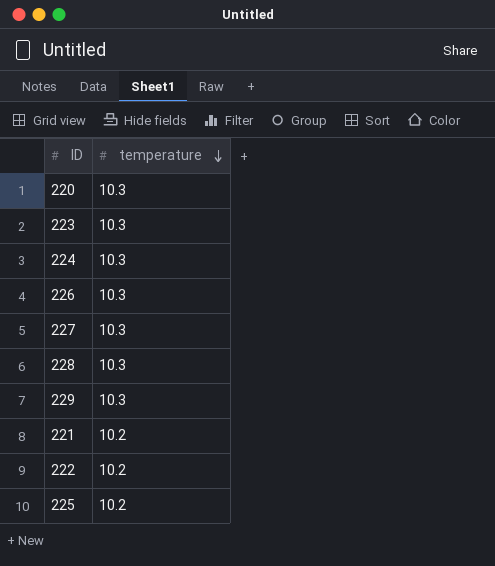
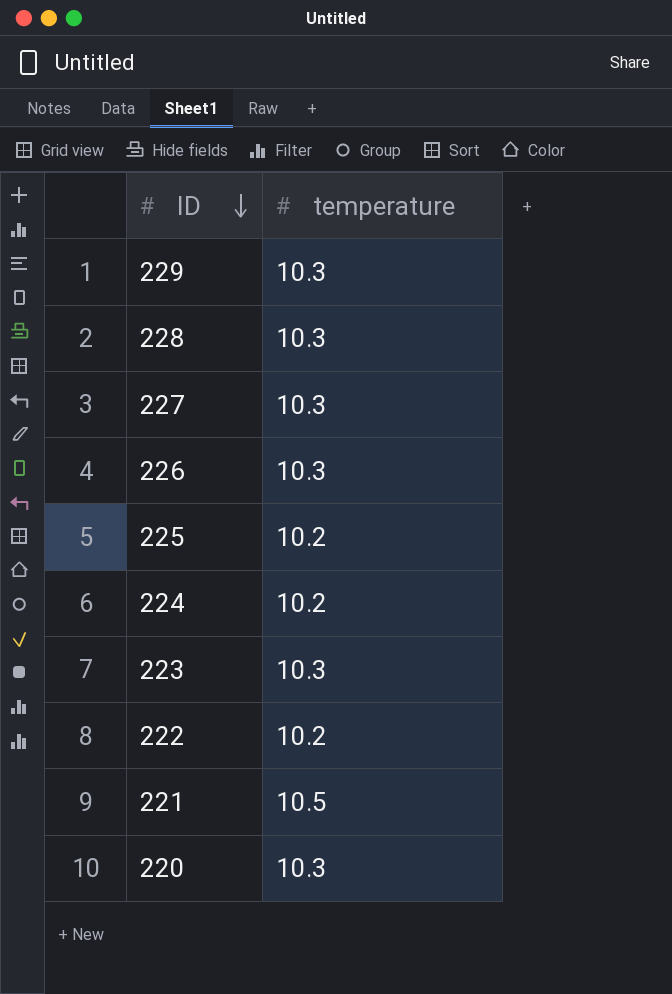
row order: temperature descending -> ID descending
224 | temperature: 10.3 -> 10.2
221 | temperature: 10.2 -> 10.5

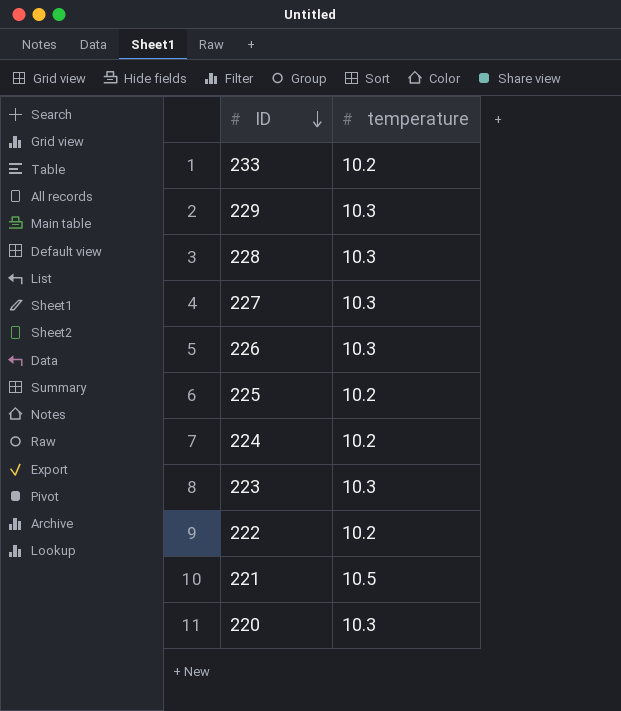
row 233: none -> 10.2

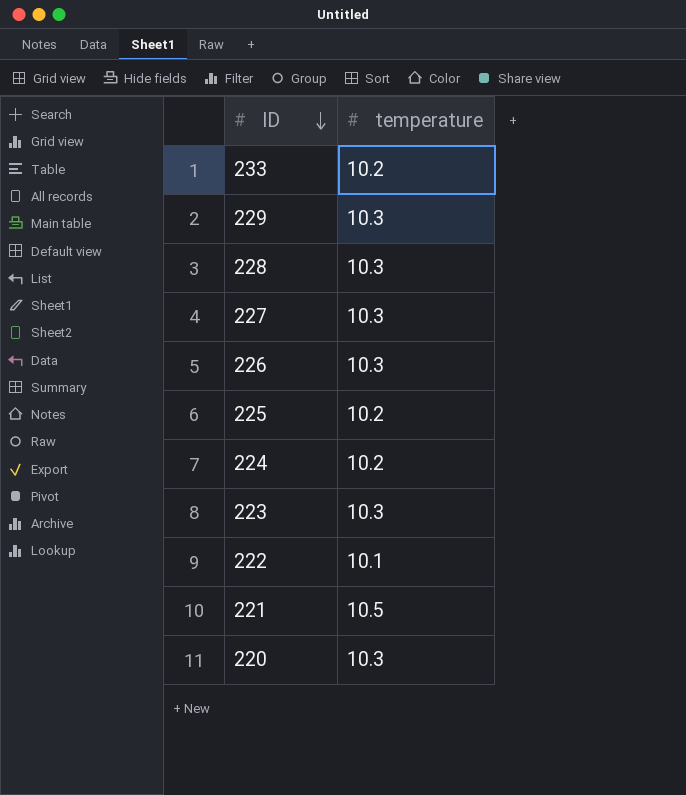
222 | temperature: 10.2 -> 10.1

